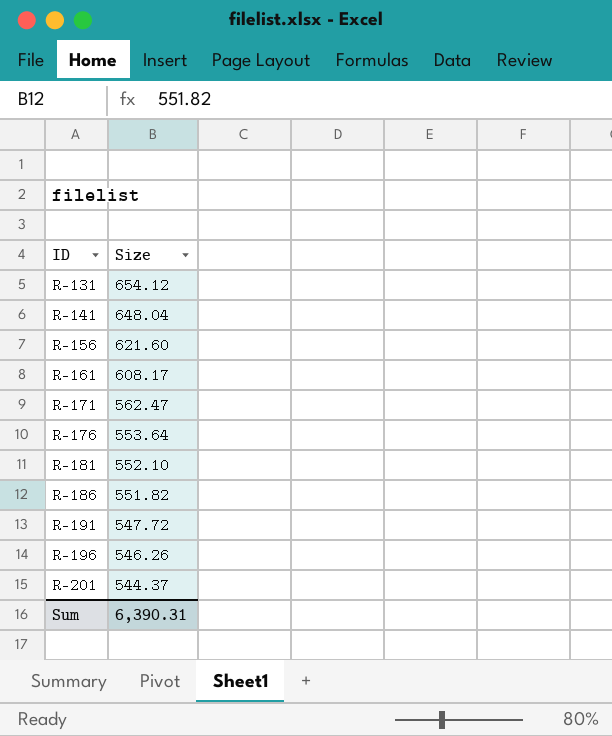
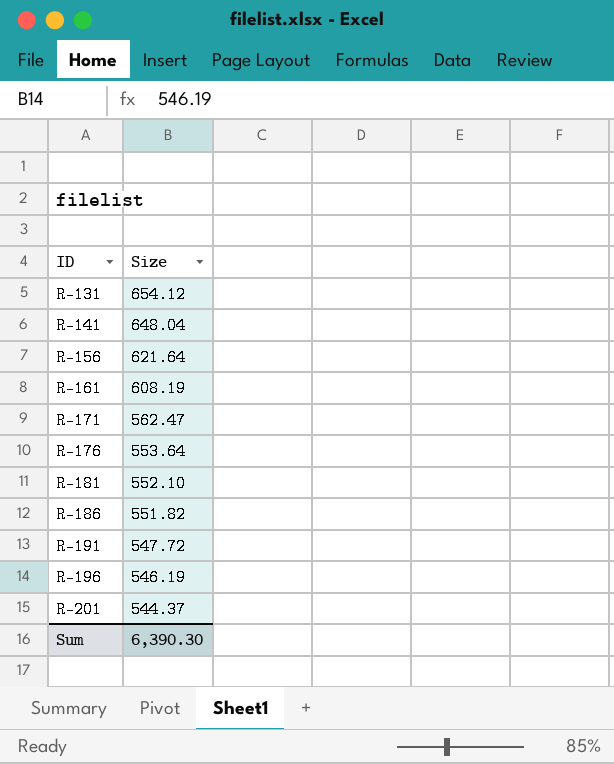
R-156 | Size: 621.60 -> 621.64
R-161 | Size: 608.17 -> 608.19
R-196 | Size: 546.26 -> 546.19
Sum | Size: 6,390.31 -> 6,390.30

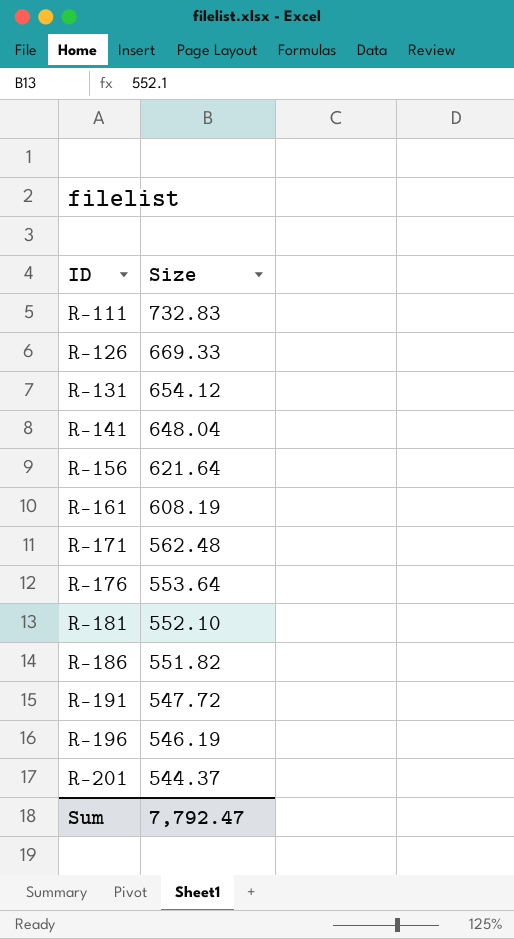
row R-111: none -> 732.83
row R-126: none -> 669.33
R-171 | Size: 562.47 -> 562.48
Sum | Size: 6,390.30 -> 7,792.47

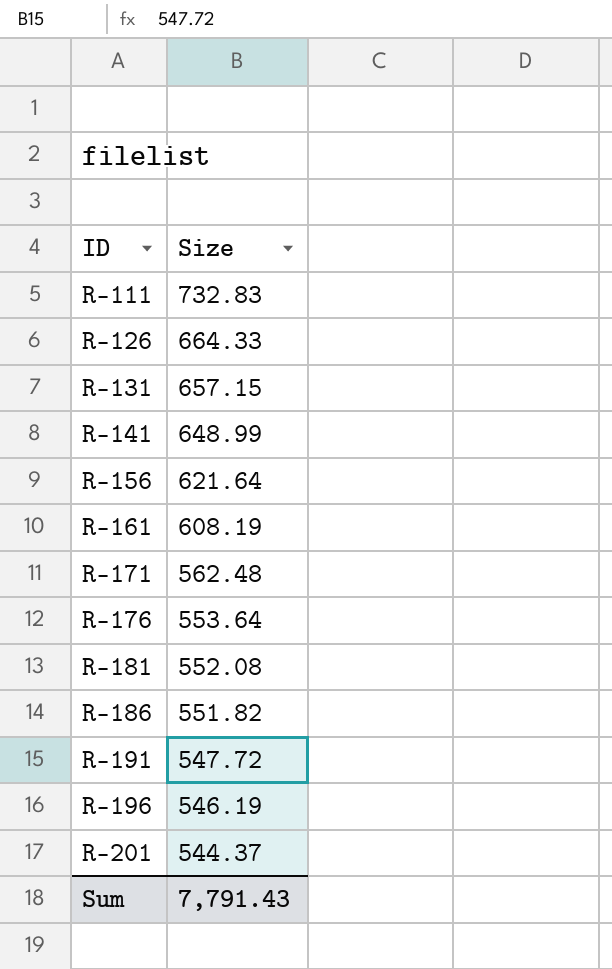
R-126 | Size: 669.33 -> 664.33
R-131 | Size: 654.12 -> 657.15
R-141 | Size: 648.04 -> 648.99
R-181 | Size: 552.10 -> 552.08
Sum | Size: 7,792.47 -> 7,791.43

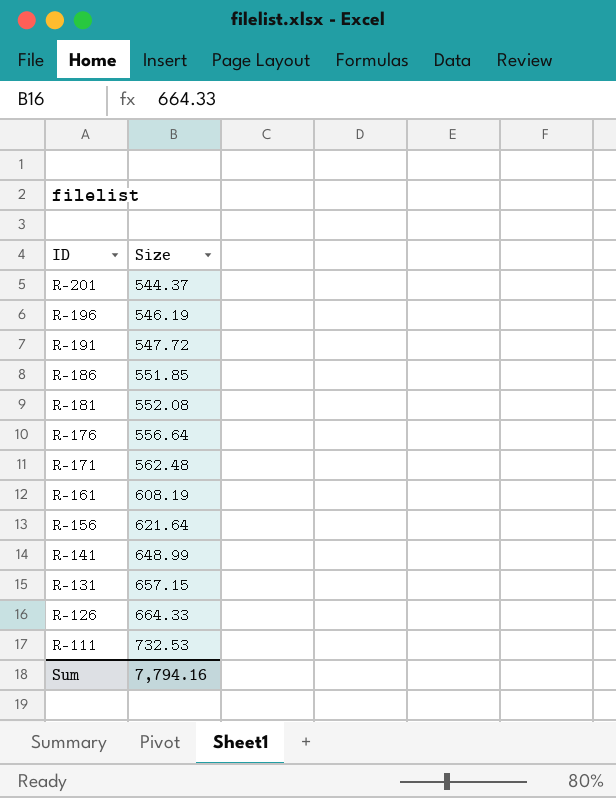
row order: ID ascending -> ID descending
R-186 | Size: 551.82 -> 551.85
R-176 | Size: 553.64 -> 556.64
R-111 | Size: 732.83 -> 732.53
Sum | Size: 7,791.43 -> 7,794.16

